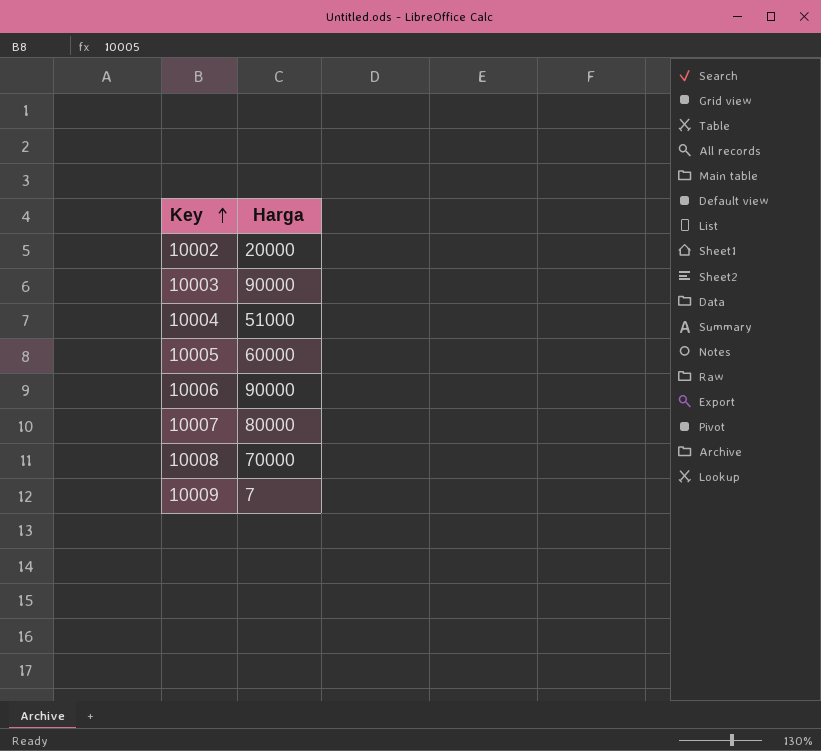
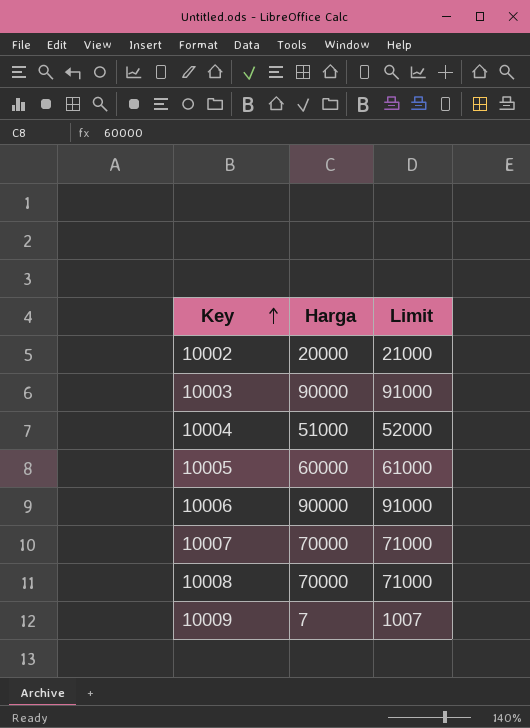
column Limit | formula: none -> [Harga] + 1000
10007 | Harga: 80000 -> 70000

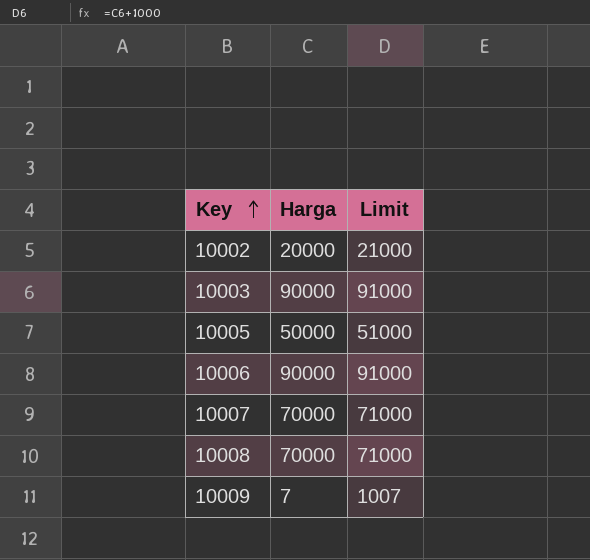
row 10004: 51000 | 52000 -> none
10005 | Harga: 60000 -> 50000
10005 | Limit: 61000 -> 51000

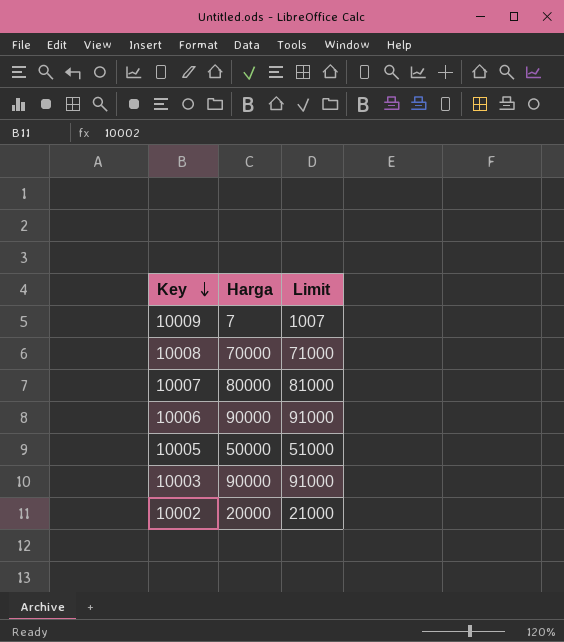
row order: Key ascending -> Key descending
10007 | Harga: 70000 -> 80000
10007 | Limit: 71000 -> 81000

